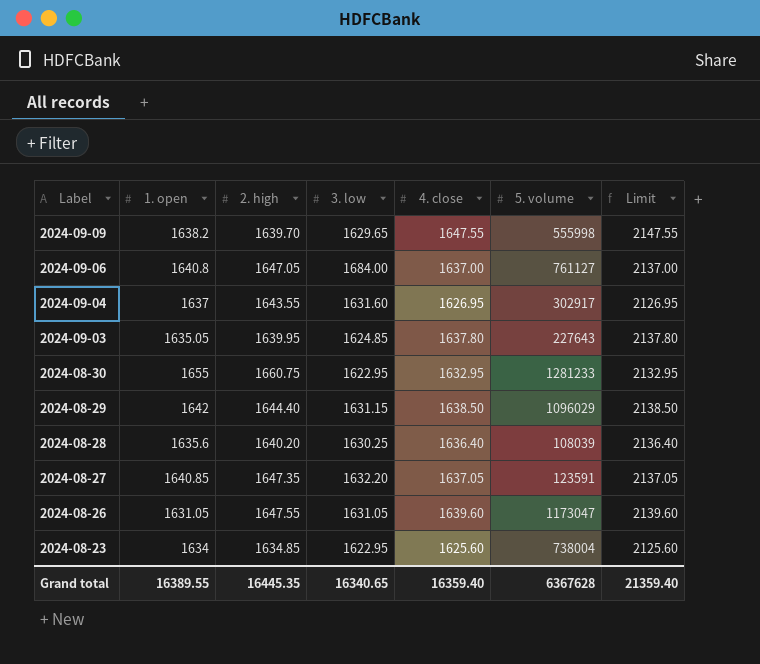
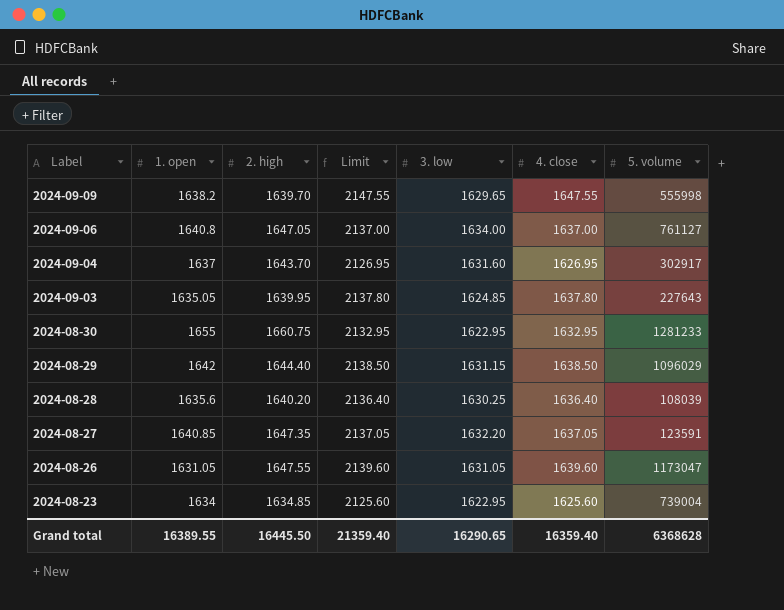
column Limit | position: 7 -> 4
2024-09-06 | 3. low: 1684.00 -> 1634.00
2024-09-04 | 2. high: 1643.55 -> 1643.70
2024-08-23 | 5. volume: 738004 -> 739004
Grand total | 2. high: 16445.35 -> 16445.50
Grand total | 3. low: 16340.65 -> 16290.65
Grand total | 5. volume: 6367628 -> 6368628

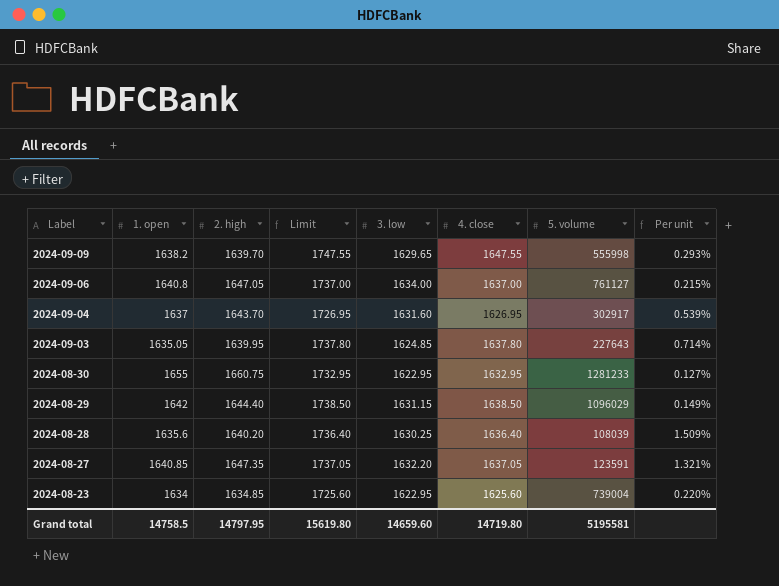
column Limit | formula: [4. close] + 500 -> [4. close] + 100
column Per unit | formula: none -> [3. low] / [5. volume]
row 2024-08-26: 1631.05 | 1647.55 | 2139.60 | 1631.05 | 1639.60 | 1173047 -> none
Grand total | 1. open: 16389.55 -> 14758.5
Grand total | 2. high: 16445.50 -> 14797.95
Grand total | Limit: 21359.40 -> 15619.80
Grand total | 3. low: 16290.65 -> 14659.60
Grand total | 4. close: 16359.40 -> 14719.80
Grand total | 5. volume: 6368628 -> 5195581

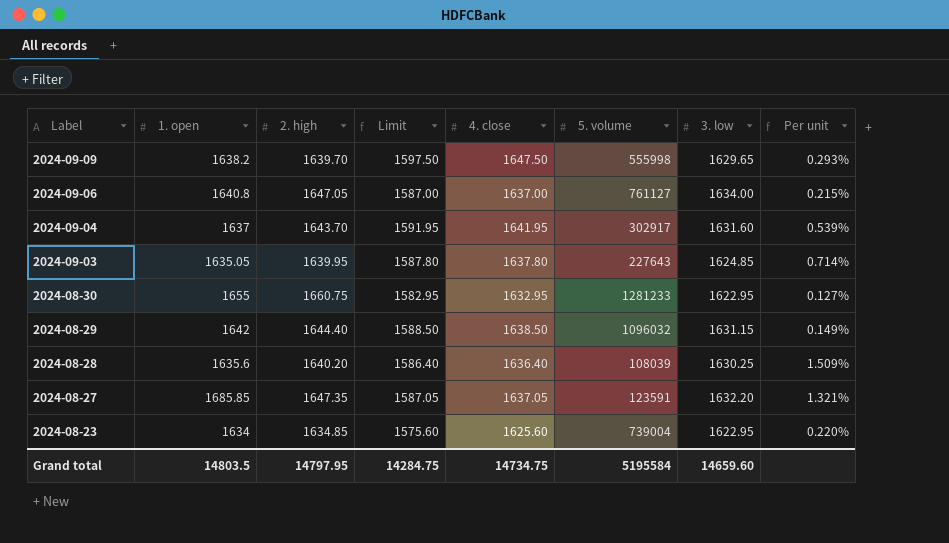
column Limit | formula: [4. close] + 100 -> [4. close] - 50
column 3. low | position: 5 -> 7
2024-09-09 | 4. close: 1647.55 -> 1647.50
2024-09-04 | 4. close: 1626.95 -> 1641.95
2024-08-29 | 5. volume: 1096029 -> 1096032
2024-08-27 | 1. open: 1640.85 -> 1685.85
Grand total | 1. open: 14758.5 -> 14803.5
Grand total | Limit: 15619.80 -> 14284.75
Grand total | 4. close: 14719.80 -> 14734.75
Grand total | 5. volume: 5195581 -> 5195584

